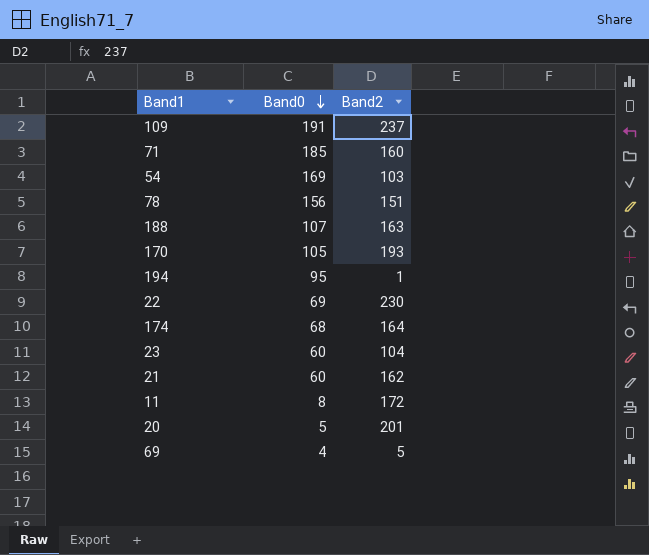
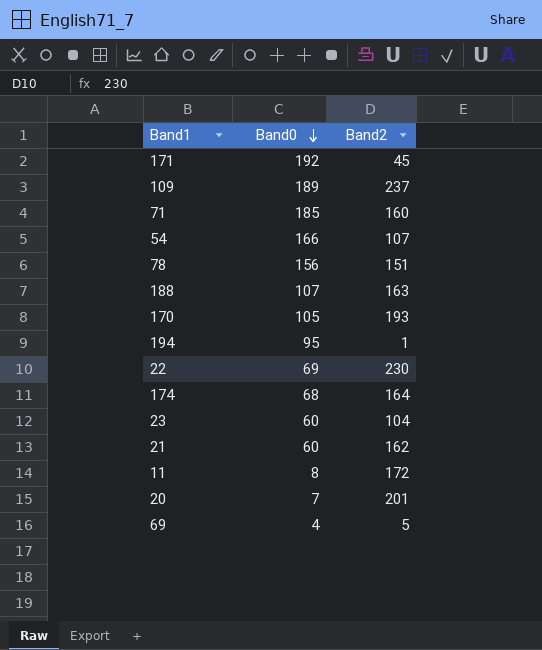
row 171: none -> 192 | 45
109 | Band0: 191 -> 189
54 | Band0: 169 -> 166
54 | Band2: 103 -> 107
20 | Band0: 5 -> 7

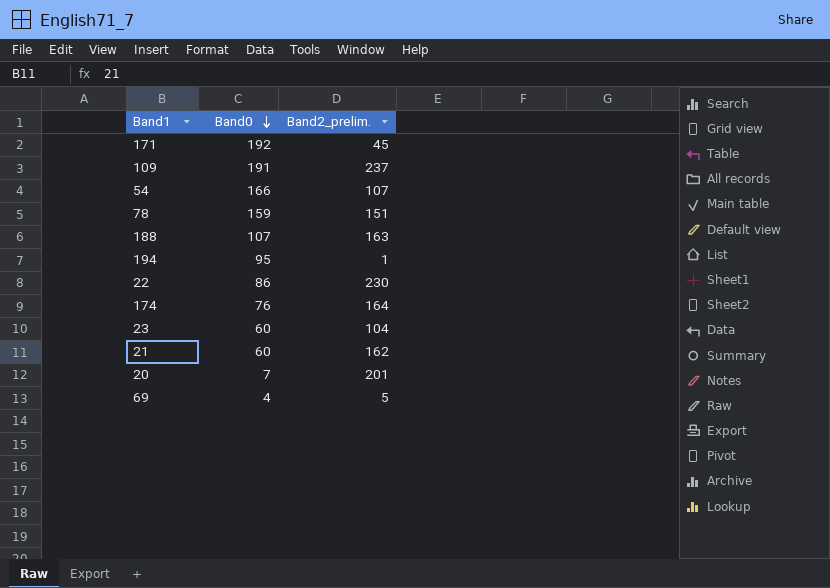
column name: Band2 -> Band2_prelim.
row 71: 185 | 160 -> none
row 170: 105 | 193 -> none
row 11: 8 | 172 -> none
109 | Band0: 189 -> 191
78 | Band0: 156 -> 159
22 | Band0: 69 -> 86
174 | Band0: 68 -> 76

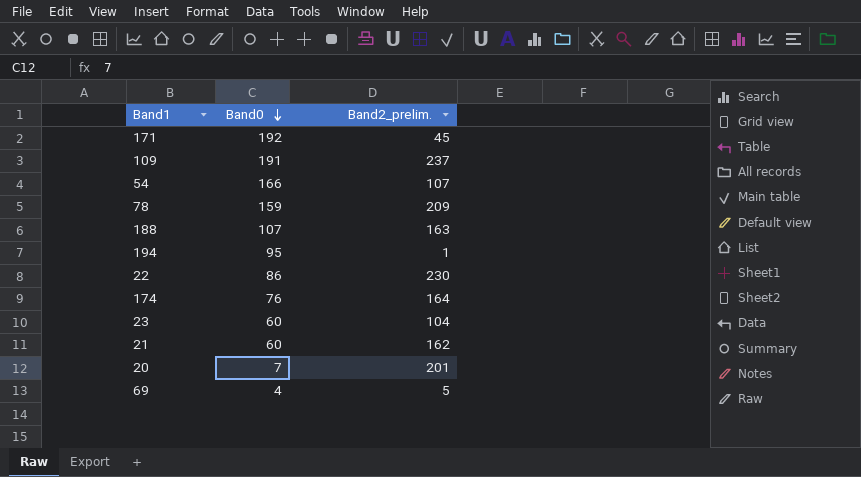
78 | Band2_prelim.: 151 -> 209

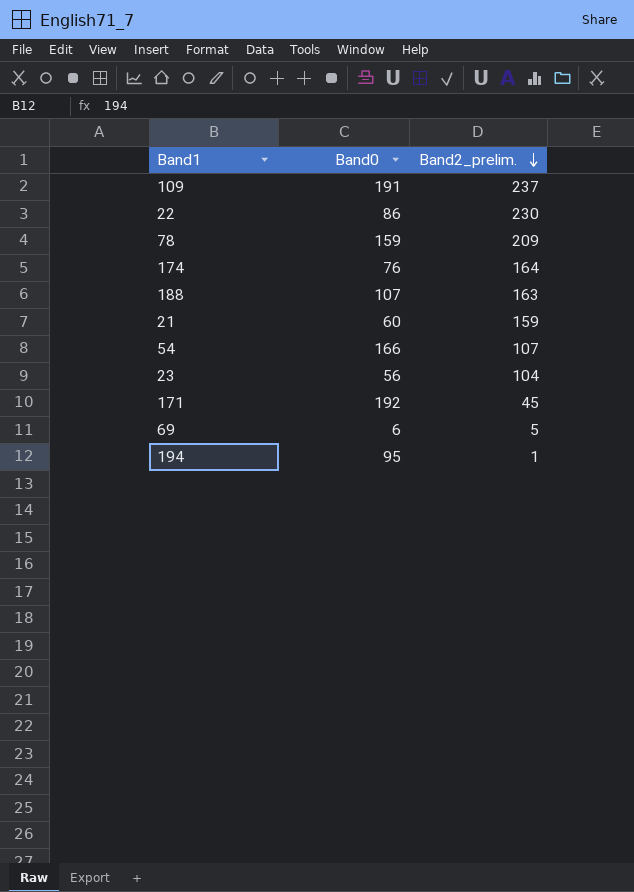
row order: Band0 descending -> Band2_prelim. descending
row 20: 7 | 201 -> none
21 | Band2_prelim.: 162 -> 159
23 | Band0: 60 -> 56
69 | Band0: 4 -> 6

